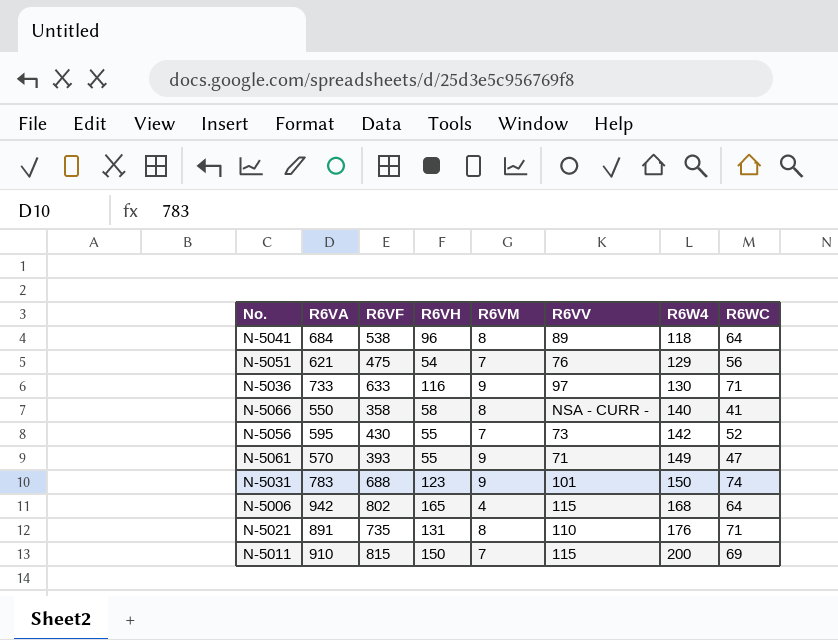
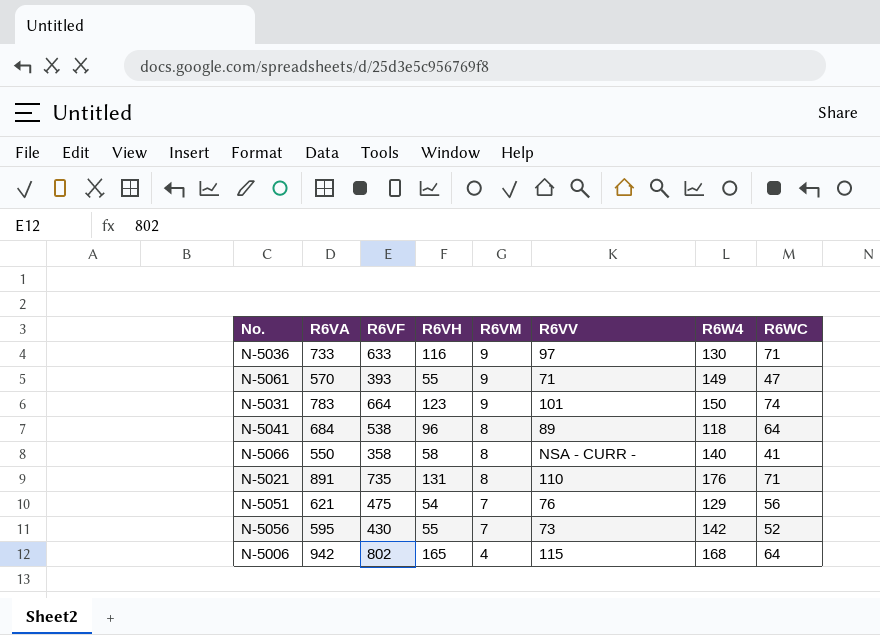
row order: R6W4 ascending -> R6VM descending
row N-5011: 910 | 815 | 150 | 7 | 115 | 200 | 69 -> none
N-5031 | R6VF: 688 -> 664

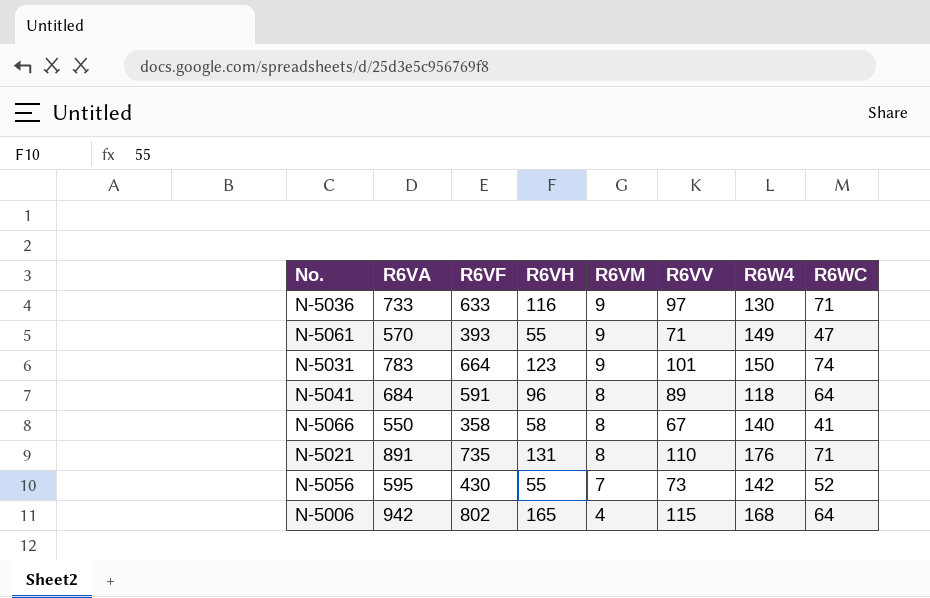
row N-5051: 621 | 475 | 54 | 7 | 76 | 129 | 56 -> none
N-5041 | R6VF: 538 -> 591
N-5066 | R6VV: NSA - CURR - -> 67

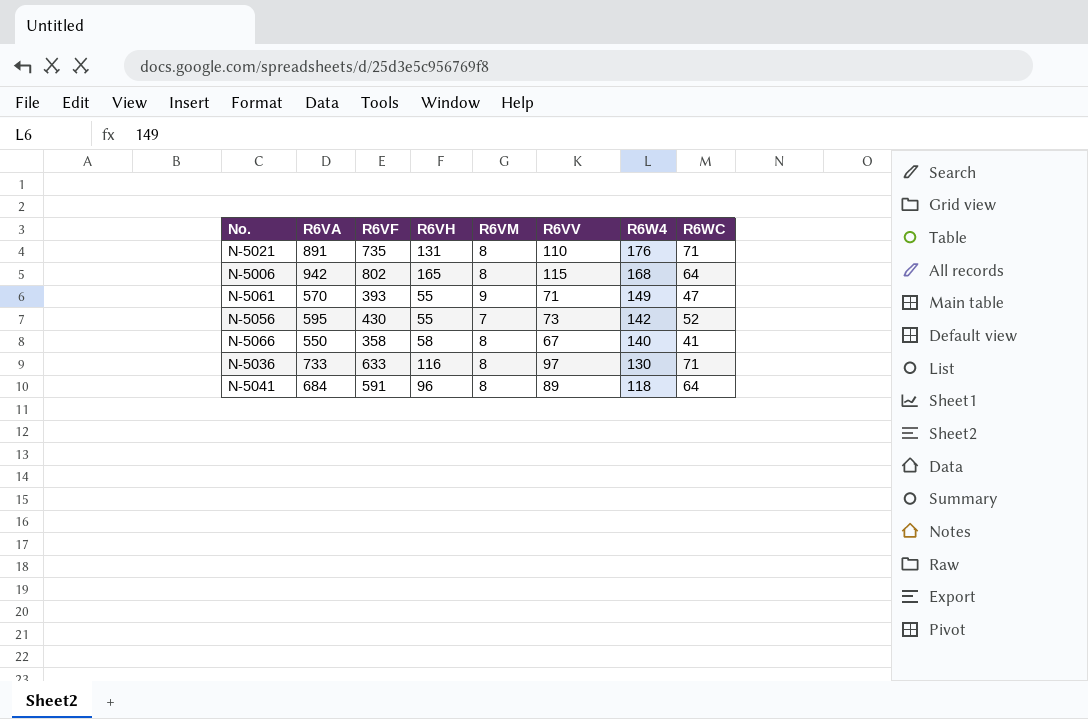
row order: R6VM descending -> R6W4 descending
row N-5031: 783 | 664 | 123 | 9 | 101 | 150 | 74 -> none
N-5006 | R6VM: 4 -> 8
N-5036 | R6VM: 9 -> 8

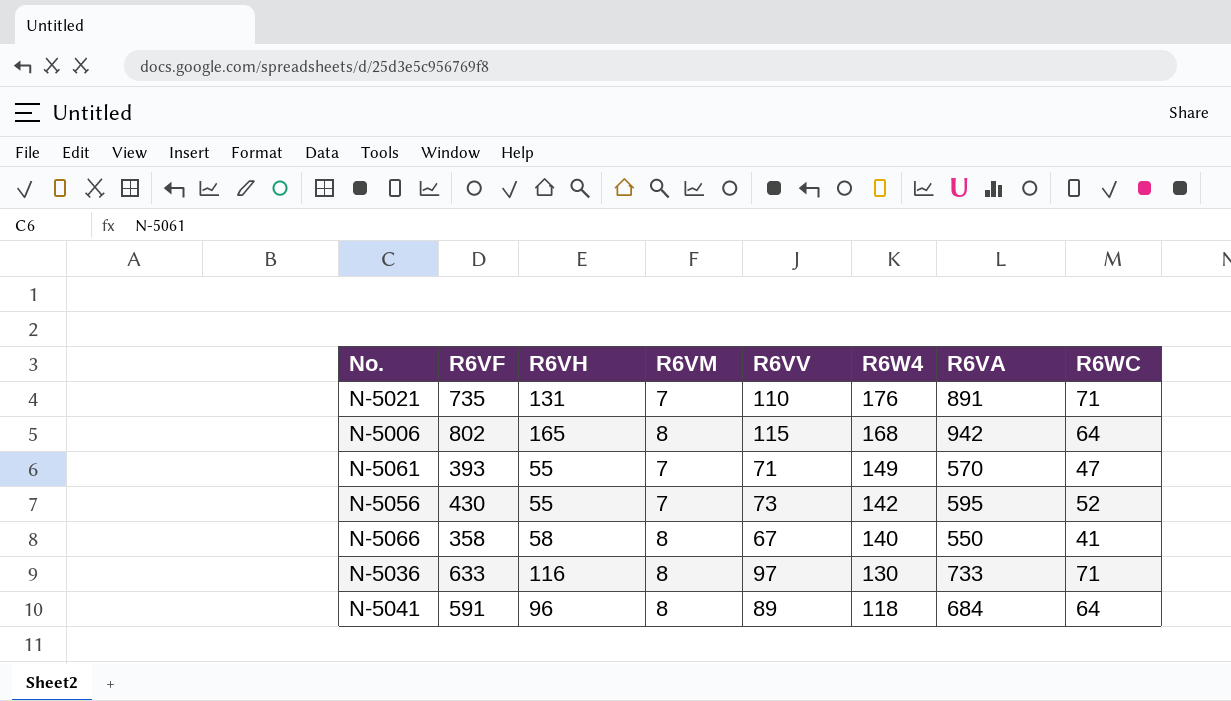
column R6VA | position: 2 -> 7
N-5021 | R6VM: 8 -> 7
N-5061 | R6VM: 9 -> 7

